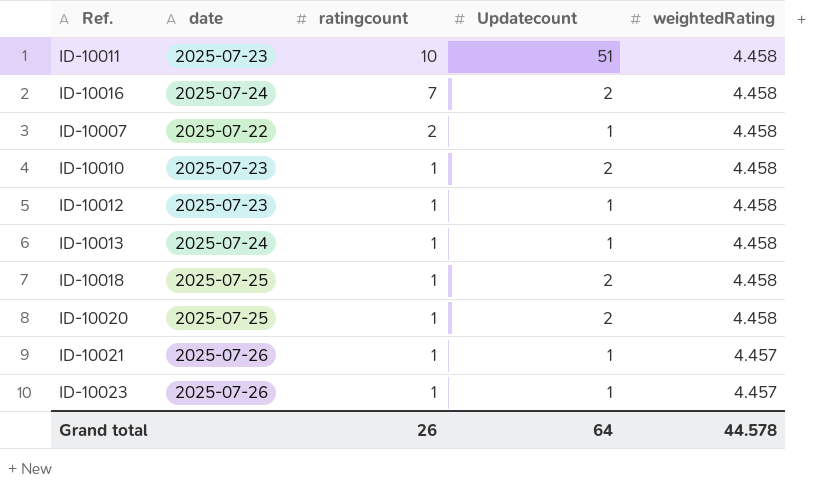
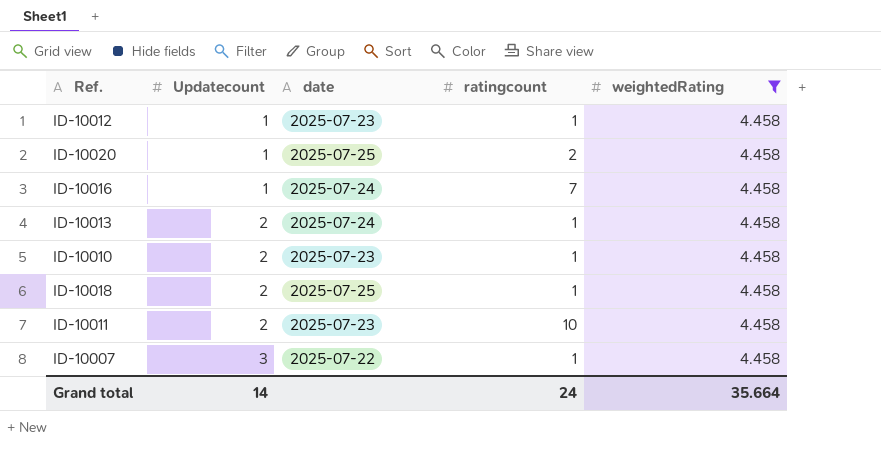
filter: none -> weightedRating = 4.458
row order: ratingcount descending -> Updatecount ascending
column Updatecount | position: 4 -> 2
ID-10020 | Updatecount: 2 -> 1
ID-10020 | ratingcount: 1 -> 2
ID-10016 | Updatecount: 2 -> 1
ID-10013 | Updatecount: 1 -> 2
ID-10011 | Updatecount: 51 -> 2
ID-10007 | Updatecount: 1 -> 3
ID-10007 | ratingcount: 2 -> 1
Grand total | Updatecount: 64 -> 14
Grand total | ratingcount: 26 -> 24
Grand total | weightedRating: 44.578 -> 35.664

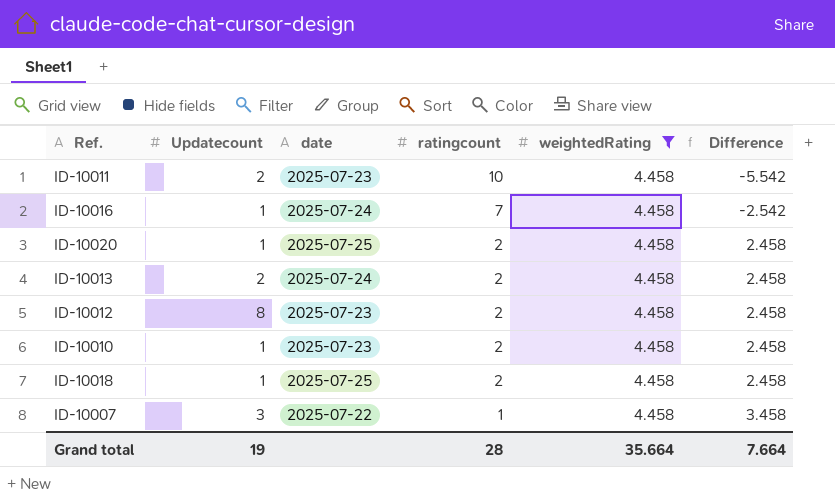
row order: Updatecount ascending -> ratingcount descending
column Difference | formula: none -> [weightedRating] - [ratingcount]
ID-10013 | ratingcount: 1 -> 2
ID-10012 | Updatecount: 1 -> 8
ID-10012 | ratingcount: 1 -> 2
ID-10010 | Updatecount: 2 -> 1
ID-10010 | ratingcount: 1 -> 2
ID-10018 | Updatecount: 2 -> 1
ID-10018 | ratingcount: 1 -> 2
Grand total | Updatecount: 14 -> 19
Grand total | ratingcount: 24 -> 28

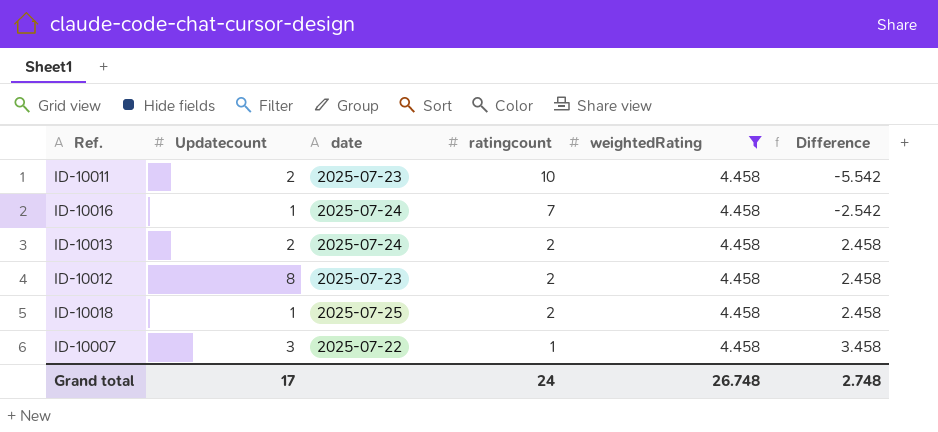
row ID-10020: 1 | 2025-07-25 | 2 | 4.458 | 2.458 -> none
row ID-10010: 1 | 2025-07-23 | 2 | 4.458 | 2.458 -> none
Grand total | Updatecount: 19 -> 17
Grand total | ratingcount: 28 -> 24
Grand total | weightedRating: 35.664 -> 26.748
Grand total | Difference: 7.664 -> 2.748

